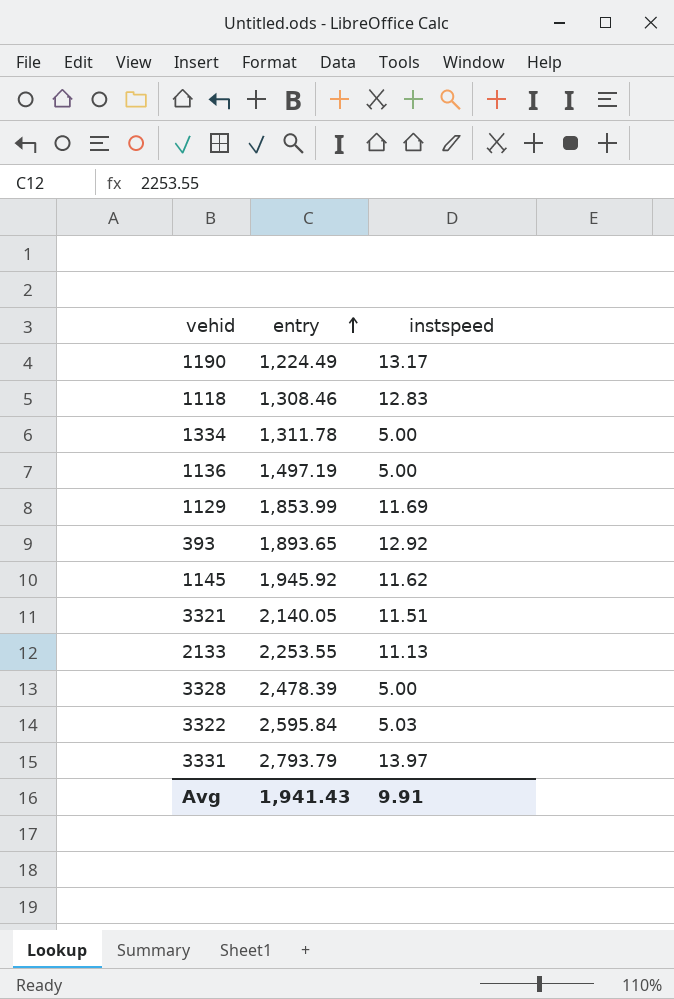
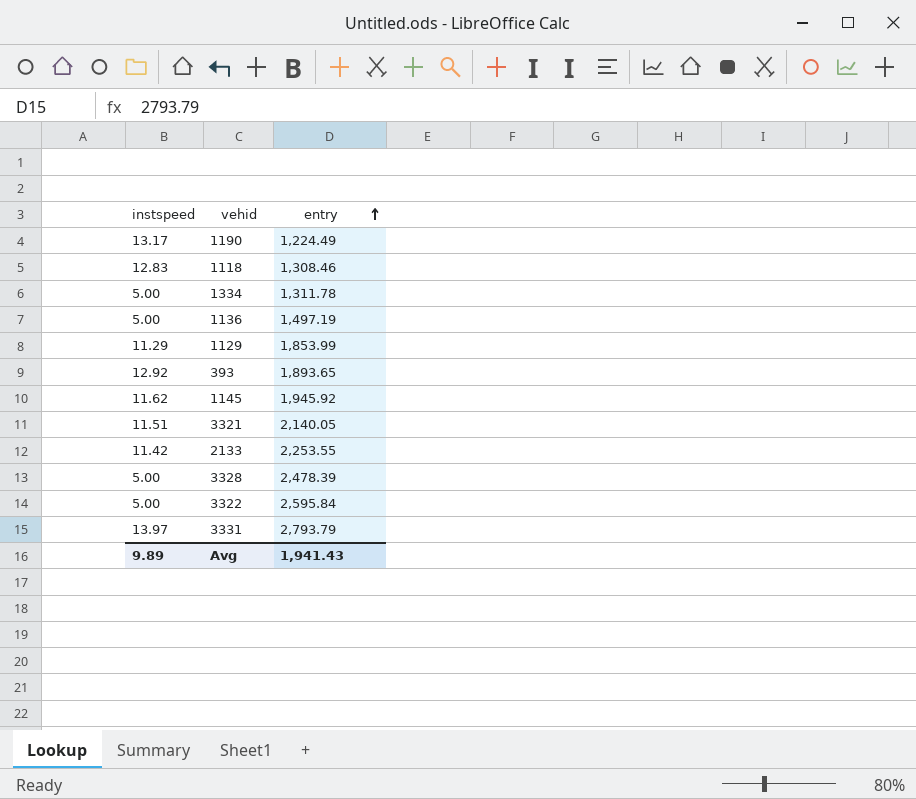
column instspeed | position: 3 -> 1
1129 | instspeed: 11.69 -> 11.29
2133 | instspeed: 11.13 -> 11.42
3322 | instspeed: 5.03 -> 5.00
Avg | instspeed: 9.91 -> 9.89

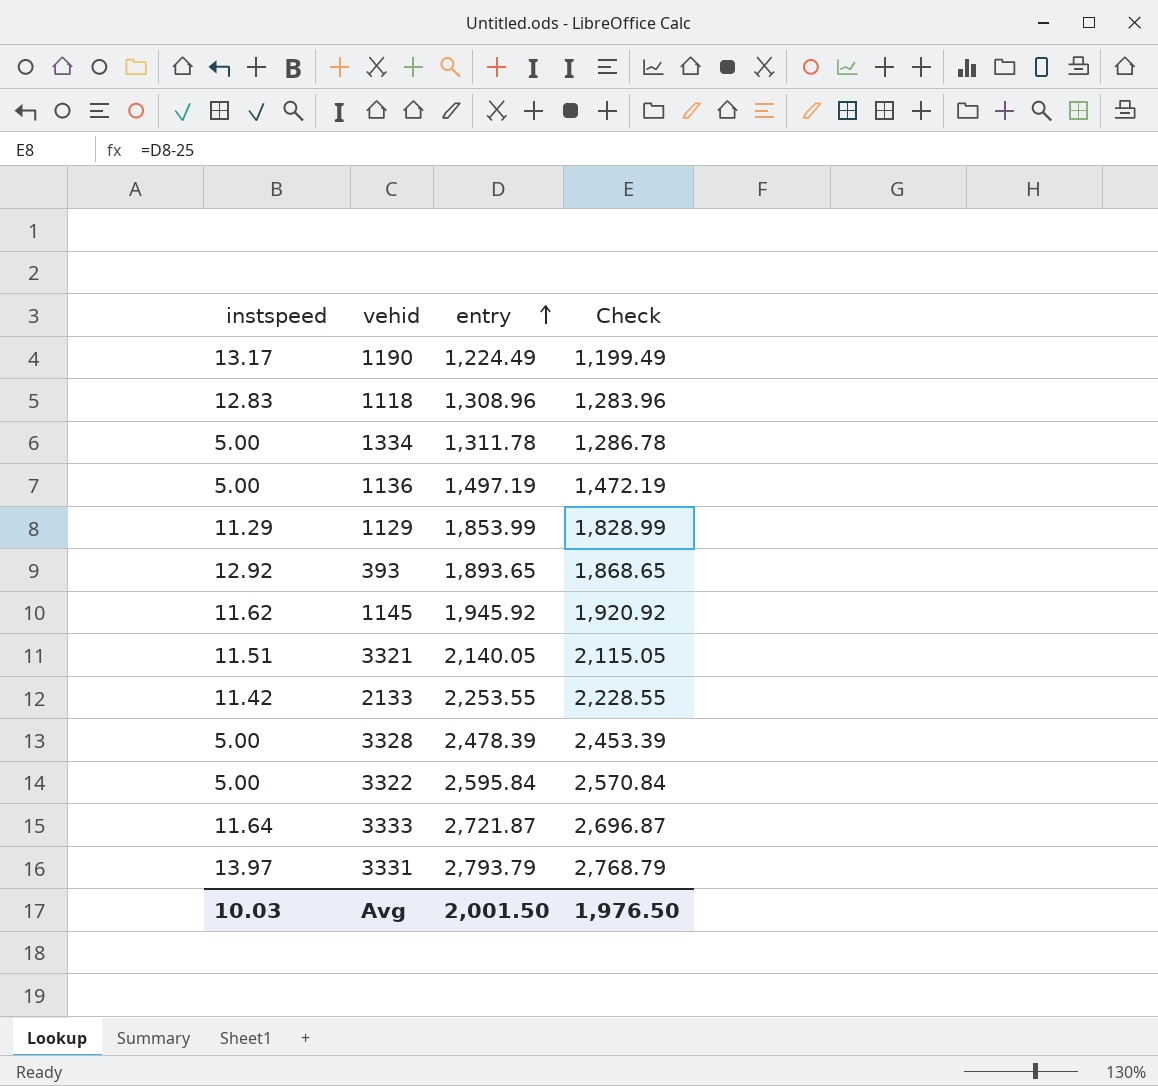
column Check | formula: none -> [entry] - 25
1118 | entry: 1,308.46 -> 1,308.96
row 3333: none -> 11.64 | 2,721.87 | 2,696.87
Avg | instspeed: 9.89 -> 10.03
Avg | entry: 1,941.43 -> 2,001.50

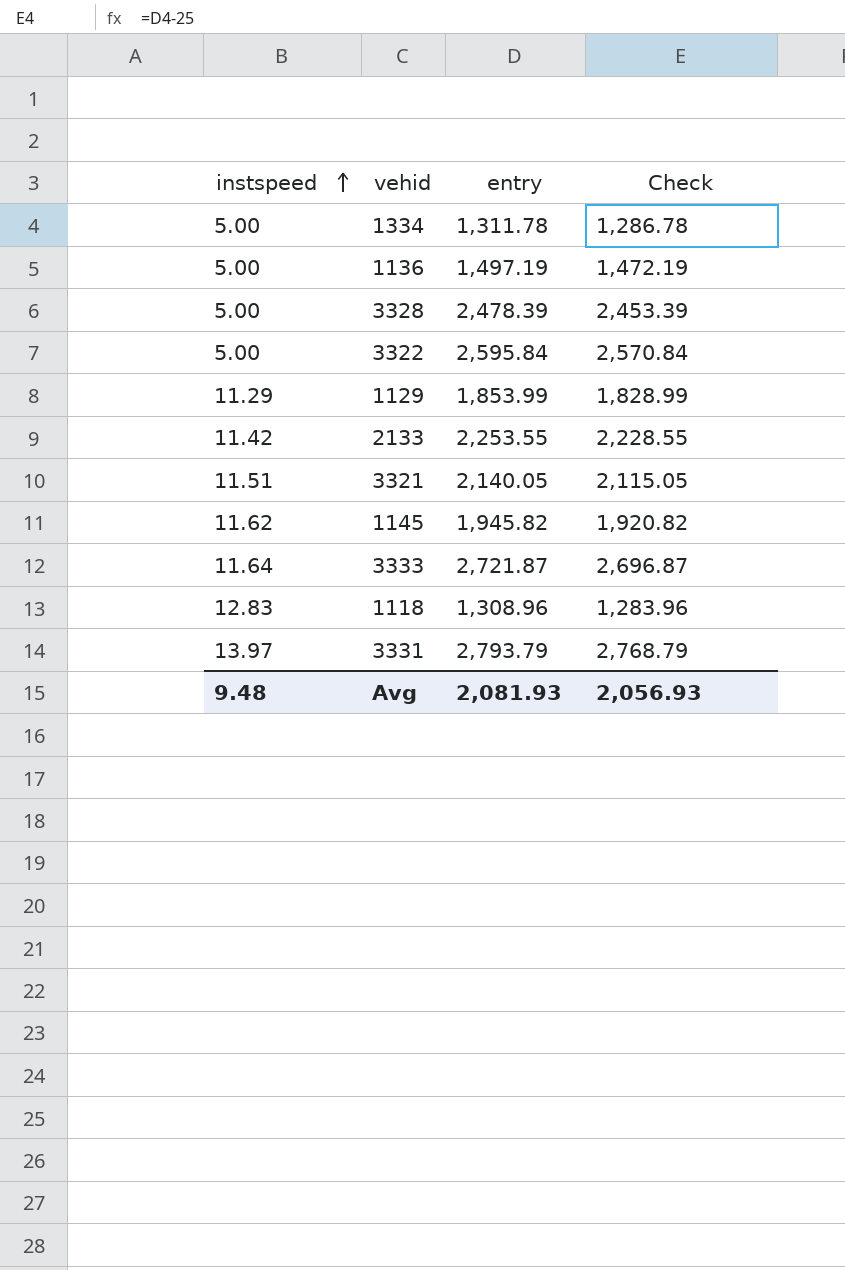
row order: entry ascending -> instspeed ascending
row 1190: 13.17 | 1,224.49 | 1,199.49 -> none
row 393: 12.92 | 1,893.65 | 1,868.65 -> none
1145 | entry: 1,945.92 -> 1,945.82
1145 | Check: 1,920.92 -> 1,920.82
Avg | instspeed: 10.03 -> 9.48
Avg | entry: 2,001.50 -> 2,081.93
Avg | Check: 1,976.50 -> 2,056.93

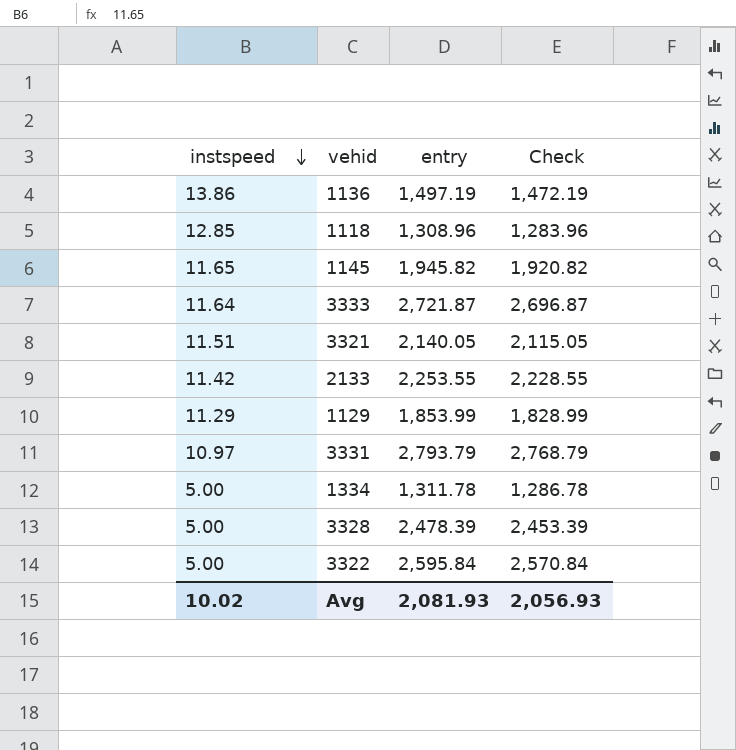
row order: instspeed ascending -> instspeed descending
1136 | instspeed: 5.00 -> 13.86
1118 | instspeed: 12.83 -> 12.85
1145 | instspeed: 11.62 -> 11.65
3331 | instspeed: 13.97 -> 10.97
Avg | instspeed: 9.48 -> 10.02

